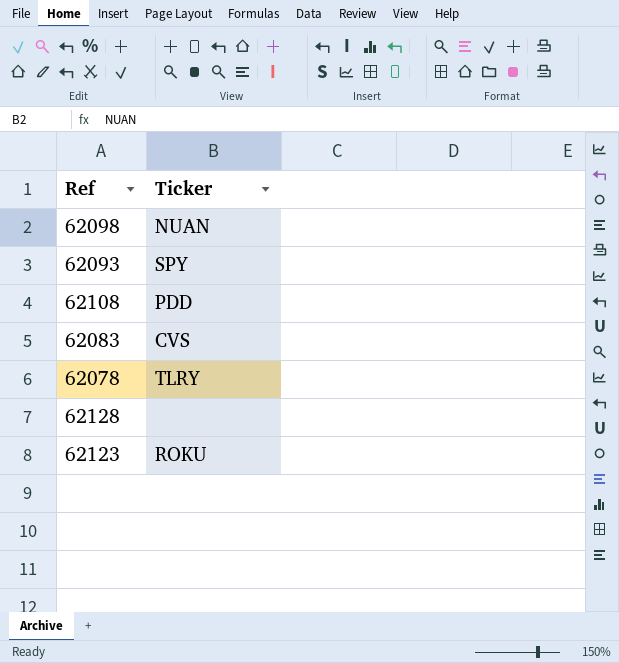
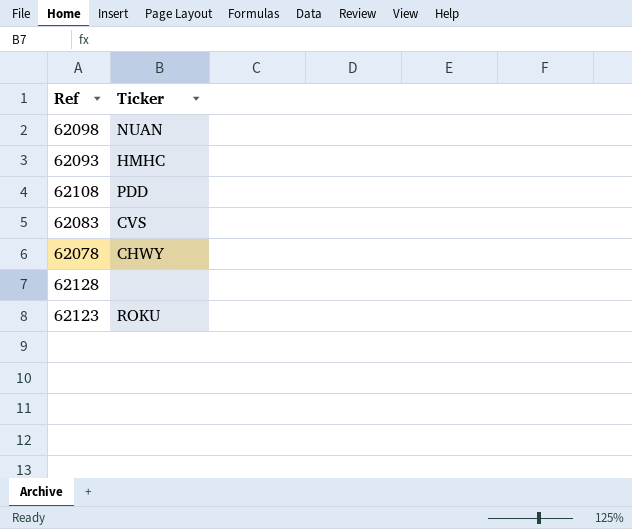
62093 | Ticker: SPY -> HMHC
62078 | Ticker: TLRY -> CHWY

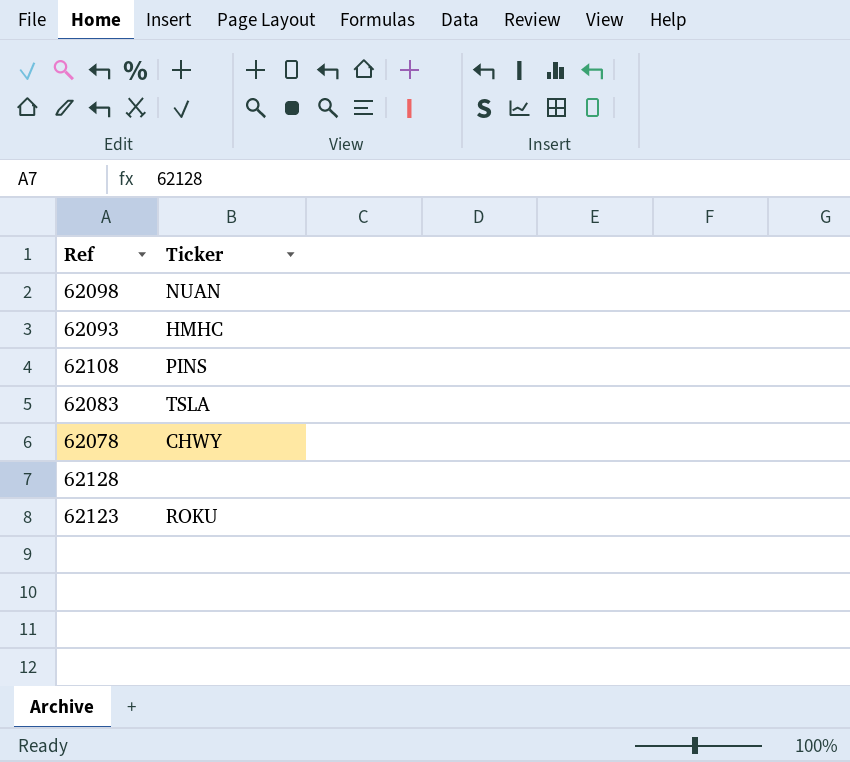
62108 | Ticker: PDD -> PINS
62083 | Ticker: CVS -> TSLA

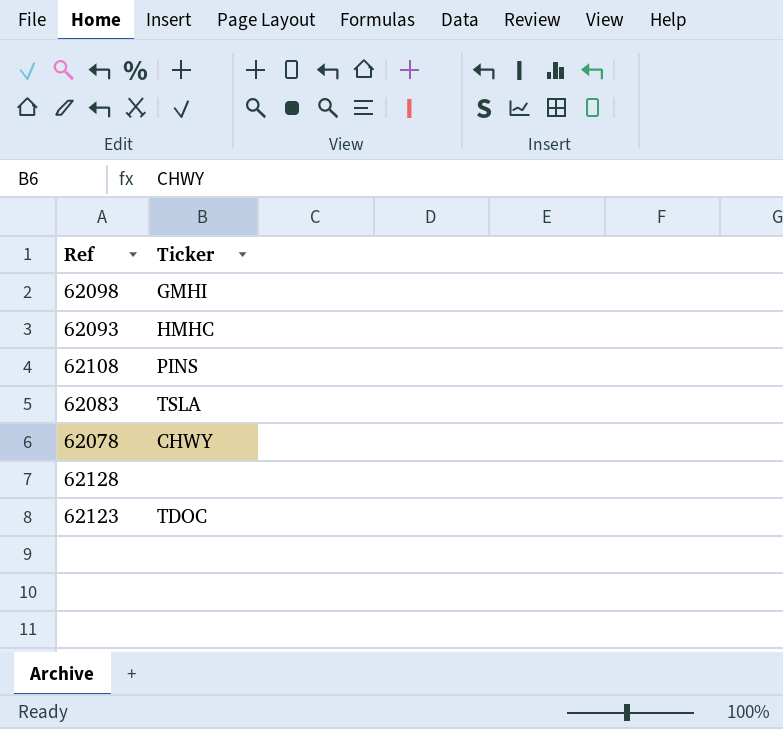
62098 | Ticker: NUAN -> GMHI
62123 | Ticker: ROKU -> TDOC

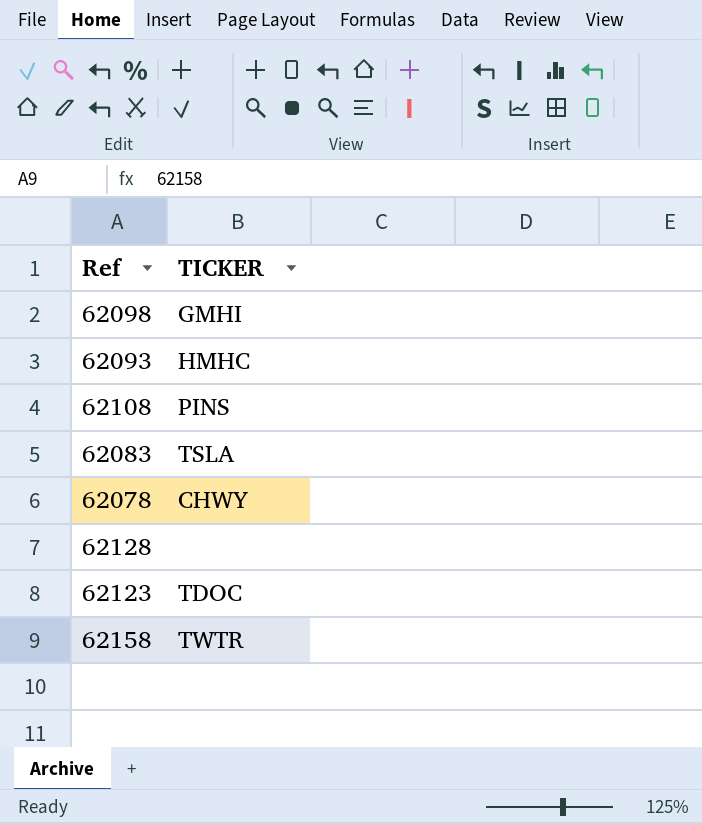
column name: Ticker -> TICKER
row 62158: none -> TWTR

